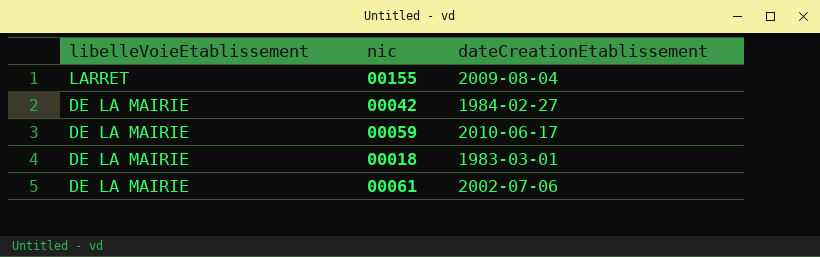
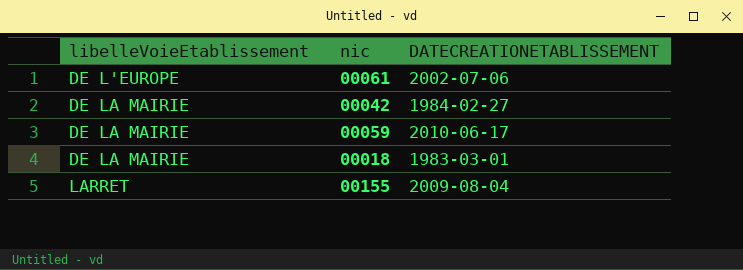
row order: libelleVoieEtablissement descending -> libelleVoieEtablissement ascending
column name: dateCreationEtablissement -> DATECREATIONETABLISSEMENT
00061 | libelleVoieEtablissement: DE LA MAIRIE -> DE L'EUROPE

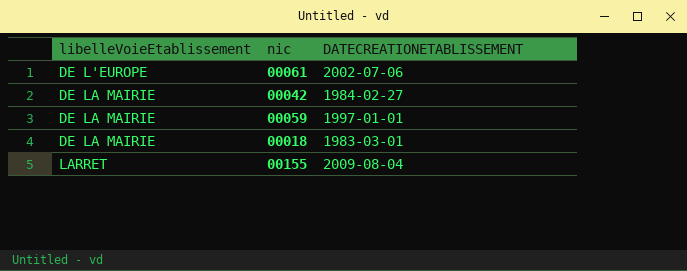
00059 | DATECREATIONETABLISSEMENT: 2010-06-17 -> 1997-01-01

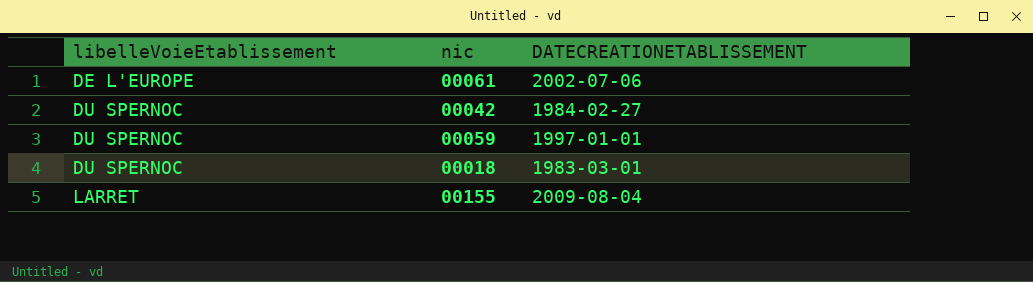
00042 | libelleVoieEtablissement: DE LA MAIRIE -> DU SPERNOC
00059 | libelleVoieEtablissement: DE LA MAIRIE -> DU SPERNOC
00018 | libelleVoieEtablissement: DE LA MAIRIE -> DU SPERNOC

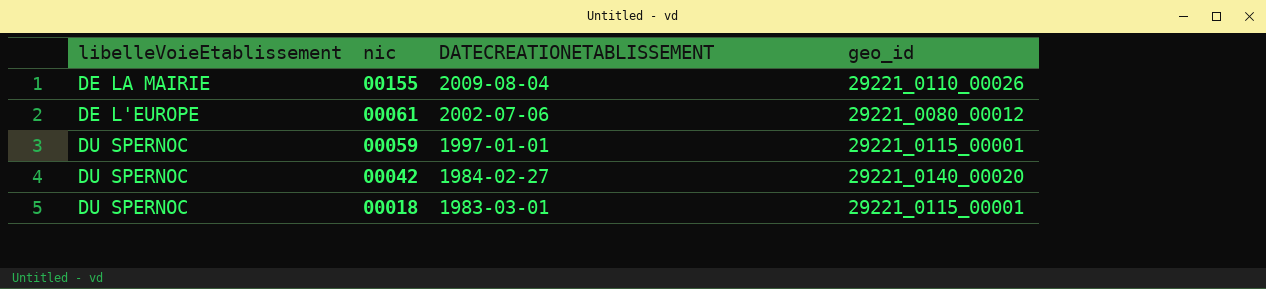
row order: libelleVoieEtablissement ascending -> nic descending
column geo_id | position: none -> 4
00155 | libelleVoieEtablissement: LARRET -> DE LA MAIRIE

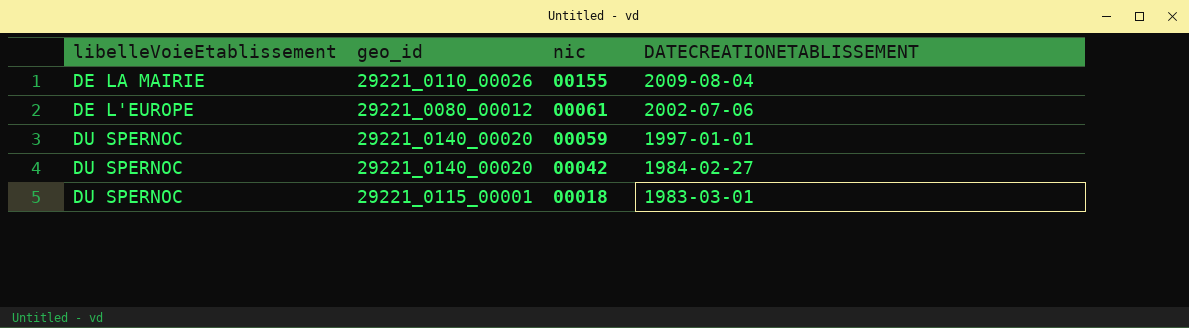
column geo_id | position: 4 -> 2
00059 | geo_id: 29221_0115_00001 -> 29221_0140_00020

